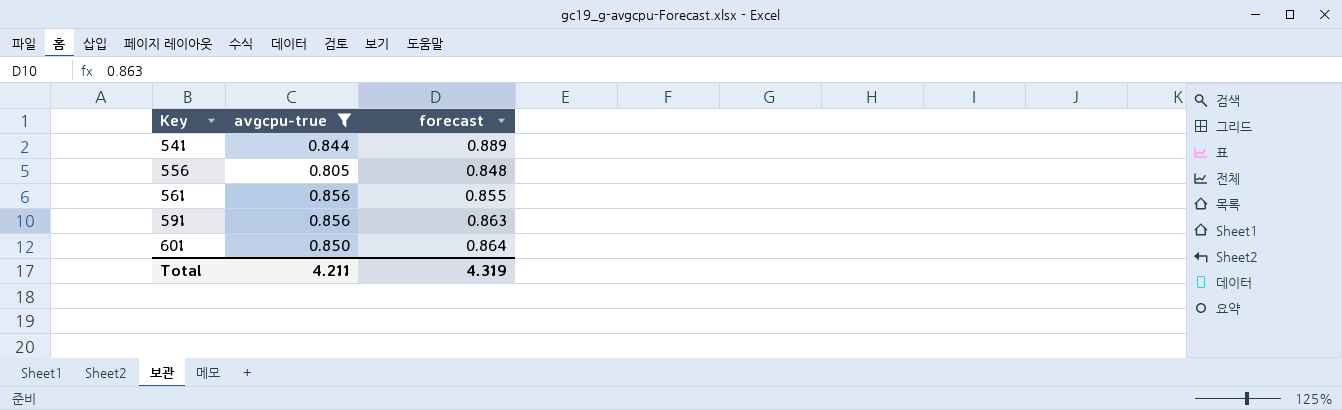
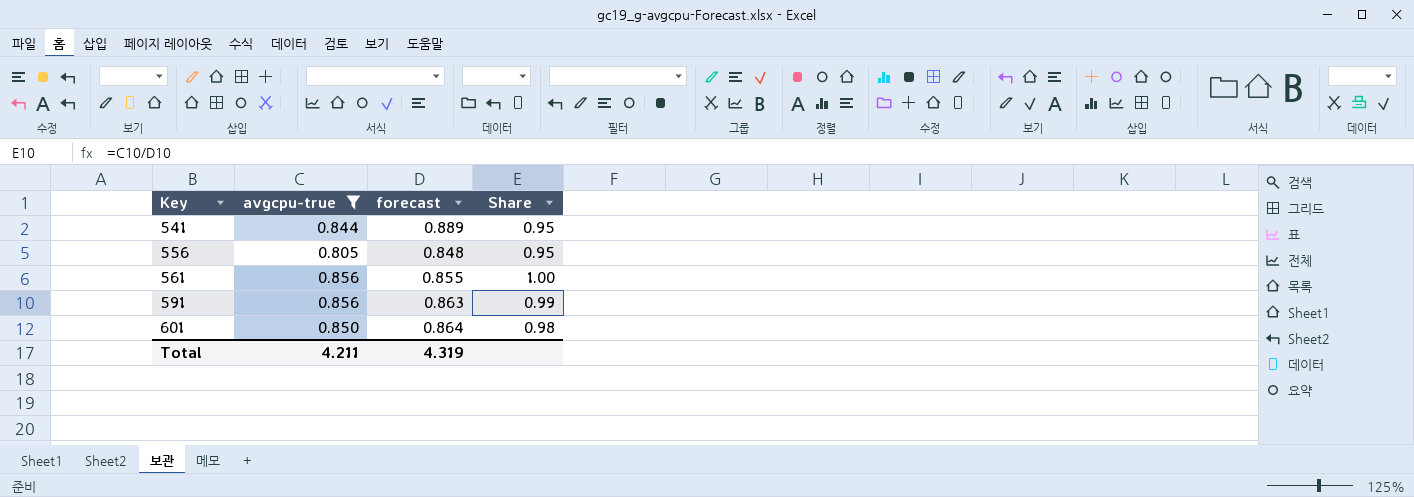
column Share | formula: none -> [avgcpu-true] / [forecast]

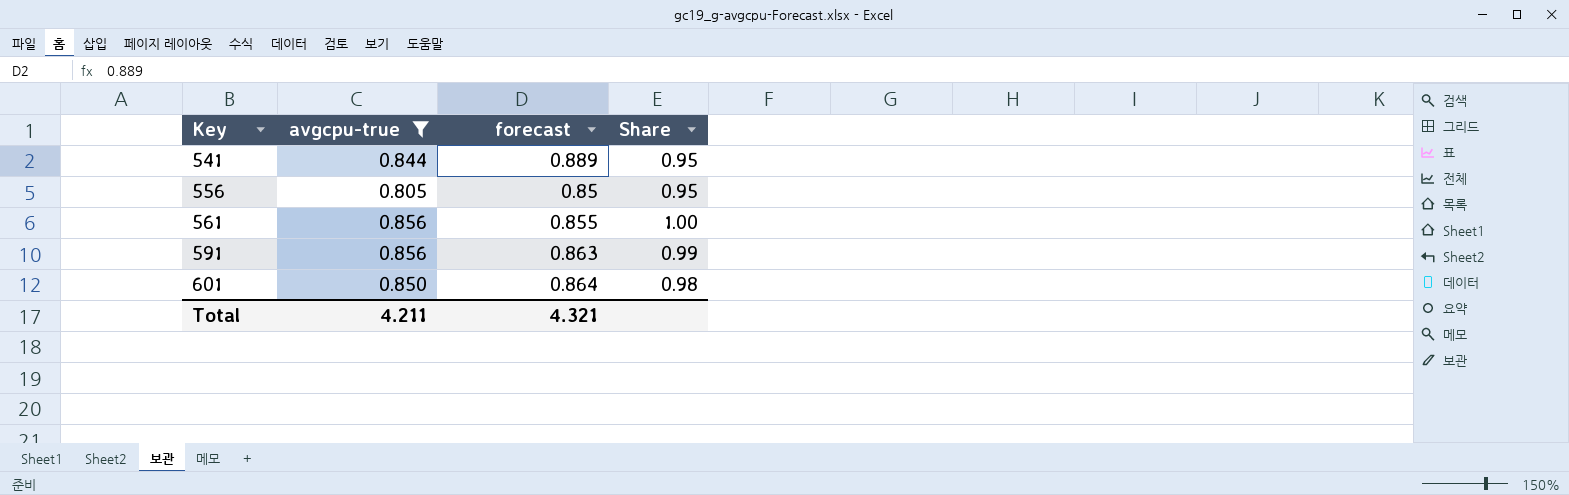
556 | forecast: 0.848 -> 0.85
Total | forecast: 4.319 -> 4.321

